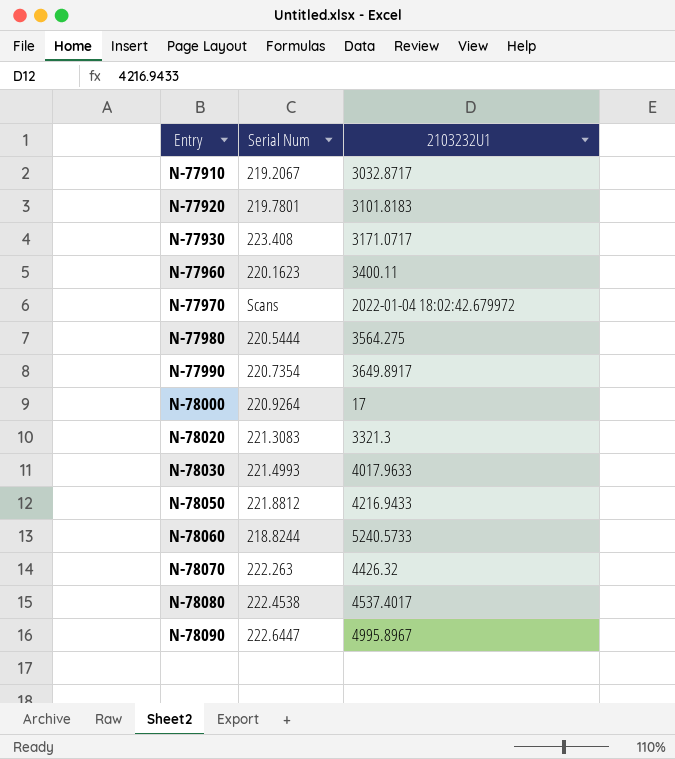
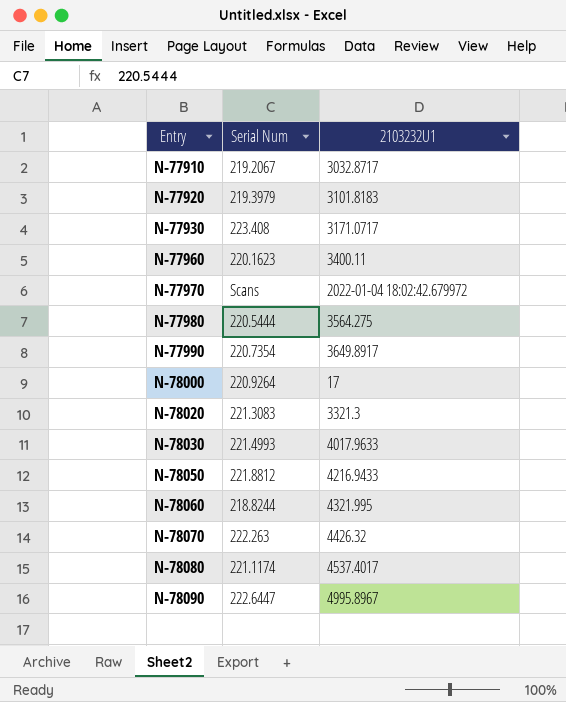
N-77920 | Serial Num: 219.7801 -> 219.3979
N-78060 | 2103232U1: 5240.5733 -> 4321.995
N-78080 | Serial Num: 222.4538 -> 221.1174

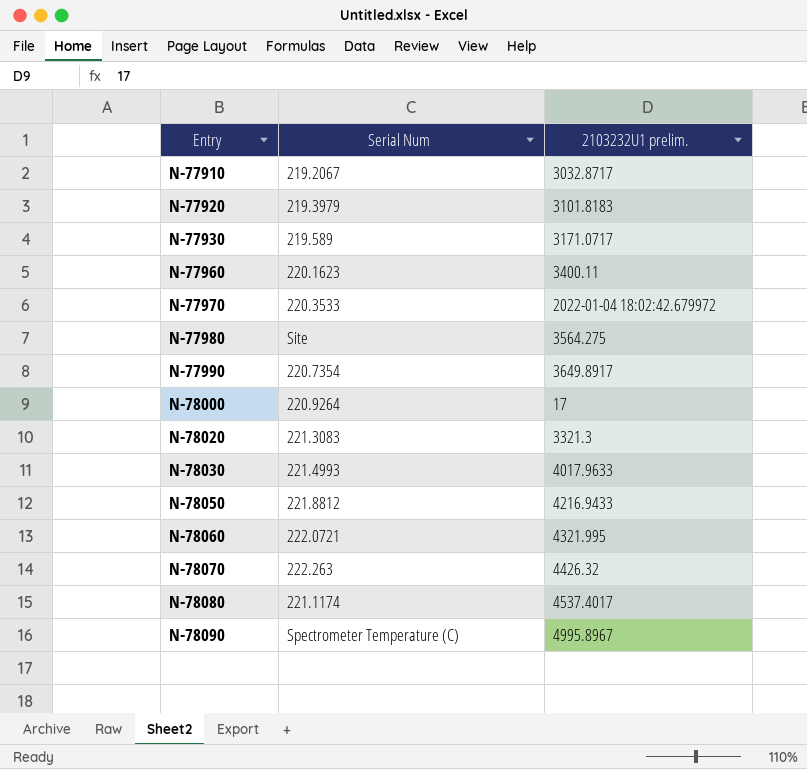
column name: 2103232U1 -> 2103232U1 prelim.
N-77930 | Serial Num: 223.408 -> 219.589
N-77970 | Serial Num: Scans -> 220.3533
N-77980 | Serial Num: 220.5444 -> Site
N-78060 | Serial Num: 218.8244 -> 222.0721
N-78090 | Serial Num: 222.6447 -> Spectrometer Temperature (C)

